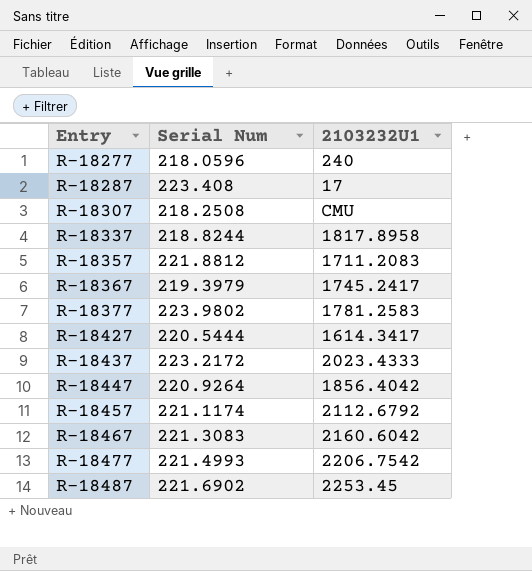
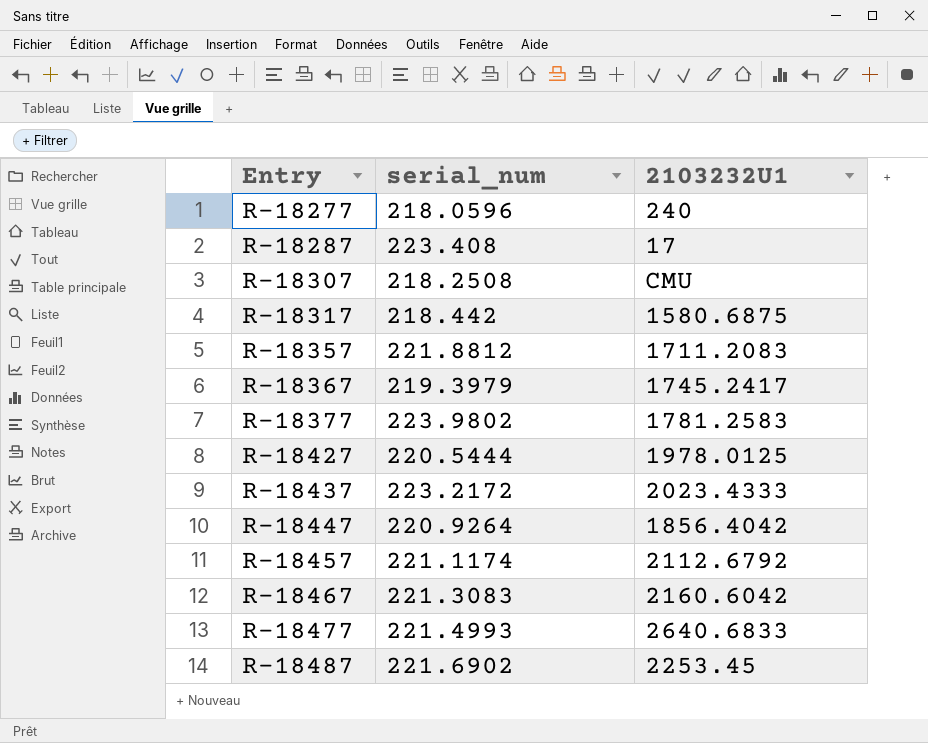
column name: Serial Num -> serial_num
row R-18337: 218.8244 | 1817.8958 -> none
row R-18317: none -> 218.442 | 1580.6875
R-18427 | 2103232U1: 1614.3417 -> 1978.0125
R-18477 | 2103232U1: 2206.7542 -> 2640.6833

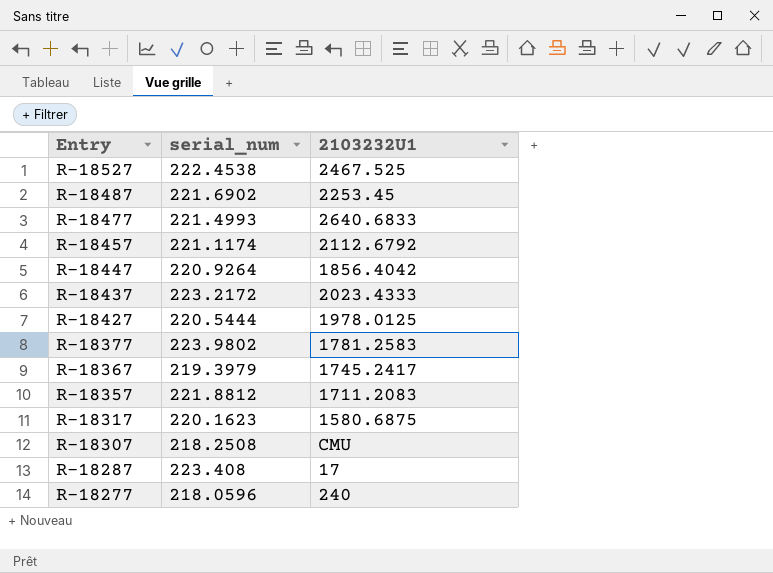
row order: Entry ascending -> Entry descending
row R-18467: 221.3083 | 2160.6042 -> none
row R-18527: none -> 222.4538 | 2467.525
R-18317 | serial_num: 218.442 -> 220.1623

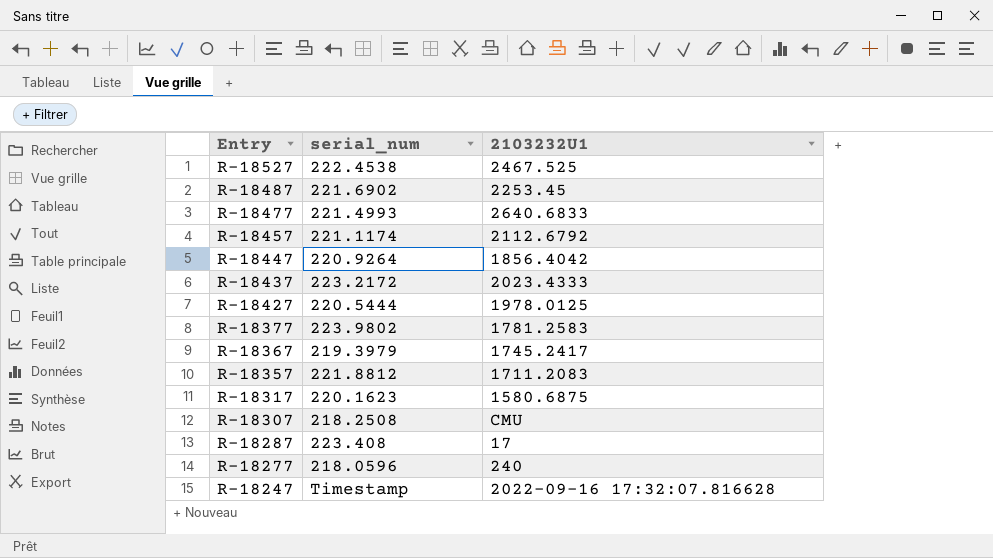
row R-18247: none -> Timestamp | 2022-09-16 17:32:07.816628

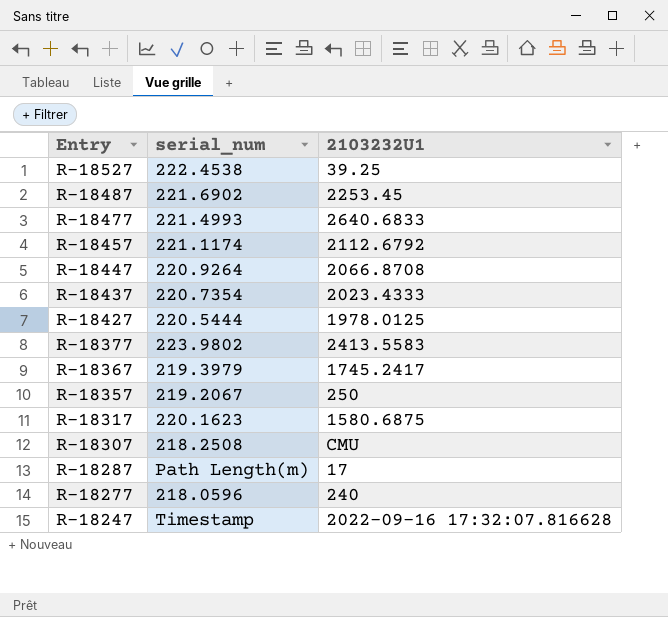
R-18527 | 2103232U1: 2467.525 -> 39.25
R-18447 | 2103232U1: 1856.4042 -> 2066.8708
R-18437 | serial_num: 223.2172 -> 220.7354
R-18377 | 2103232U1: 1781.2583 -> 2413.5583
R-18357 | serial_num: 221.8812 -> 219.2067
R-18357 | 2103232U1: 1711.2083 -> 250
R-18287 | serial_num: 223.408 -> Path Length(m)

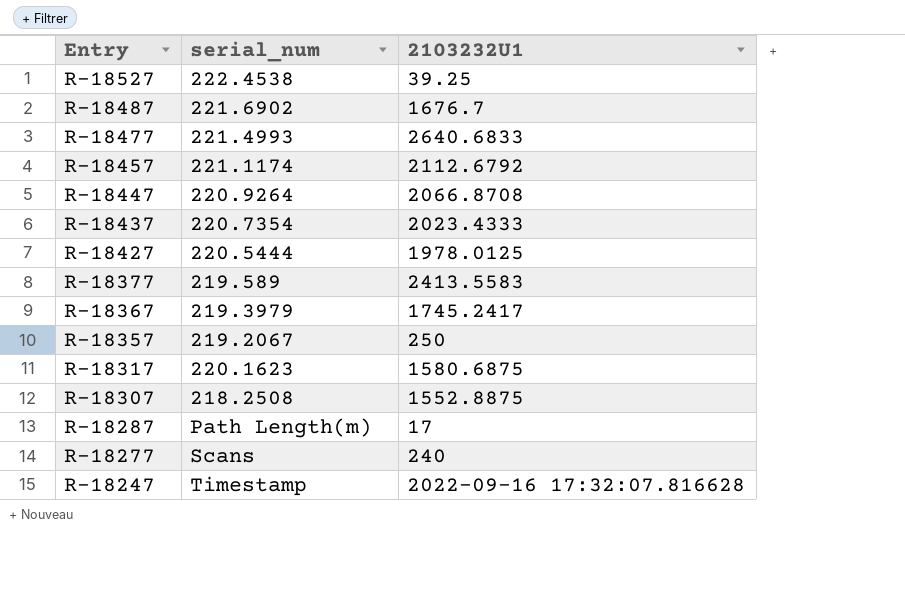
R-18487 | 2103232U1: 2253.45 -> 1676.7
R-18377 | serial_num: 223.9802 -> 219.589
R-18307 | 2103232U1: CMU -> 1552.8875
R-18277 | serial_num: 218.0596 -> Scans

